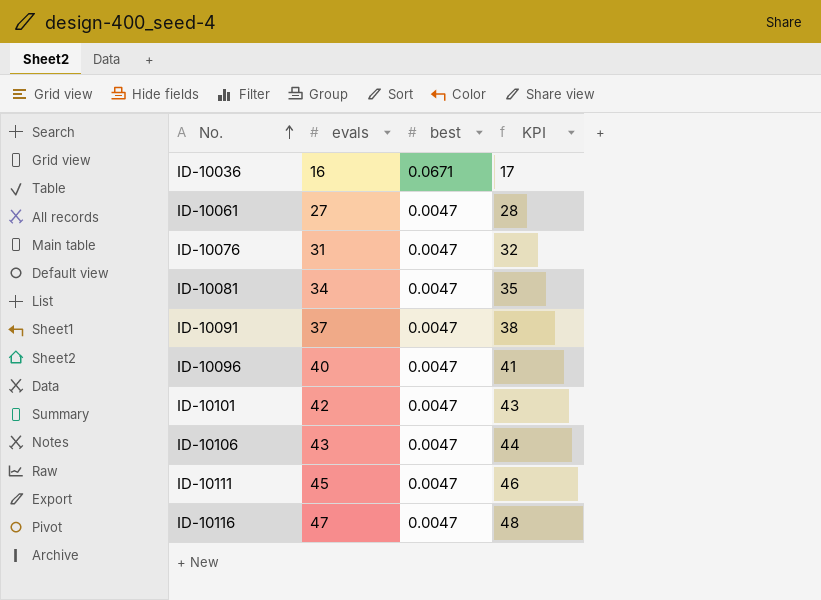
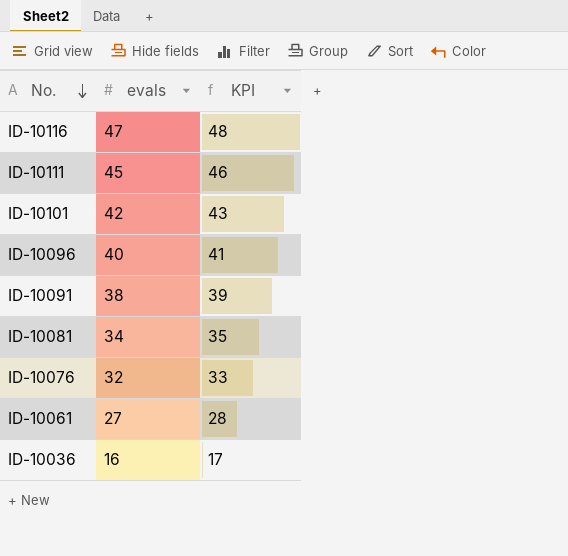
row order: No. ascending -> No. descending
column best | position: 3 -> none
row ID-10106: 43 | 0.0047 | 44 -> none
ID-10091 | evals: 37 -> 38
ID-10091 | KPI: 38 -> 39
ID-10076 | evals: 31 -> 32
ID-10076 | KPI: 32 -> 33

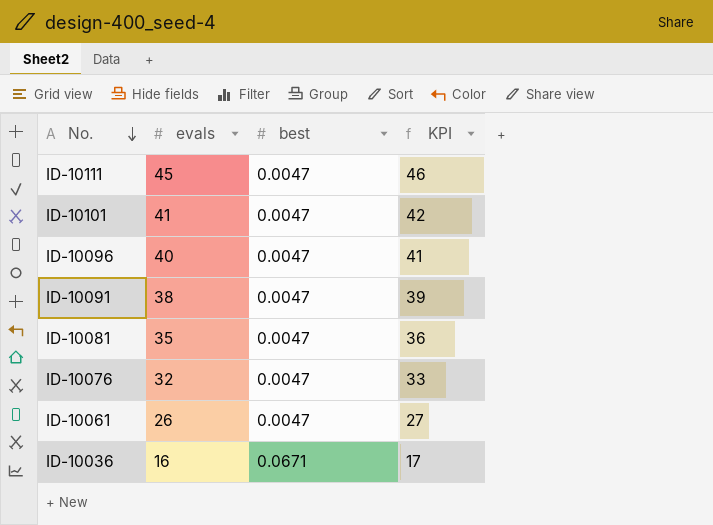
column best | position: none -> 3
row ID-10116: 47 | 48 -> none
ID-10101 | evals: 42 -> 41
ID-10101 | KPI: 43 -> 42
ID-10081 | evals: 34 -> 35
ID-10081 | KPI: 35 -> 36
ID-10061 | evals: 27 -> 26
ID-10061 | KPI: 28 -> 27

